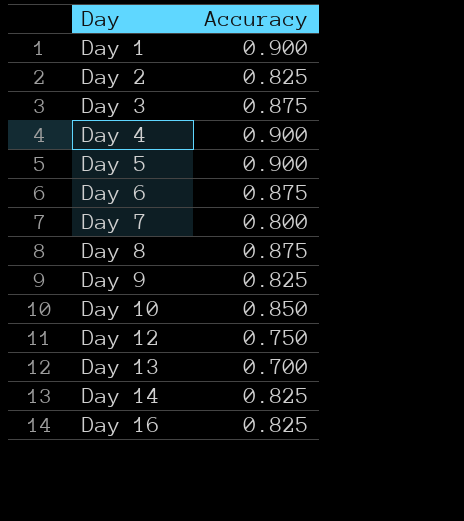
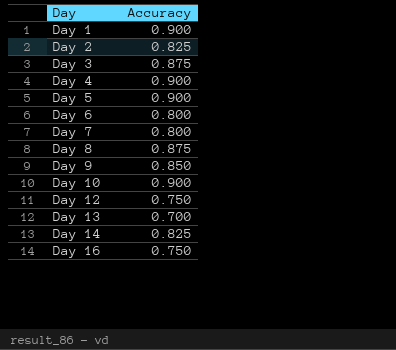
Day 6 | Accuracy: 0.875 -> 0.800
Day 9 | Accuracy: 0.825 -> 0.850
Day 10 | Accuracy: 0.850 -> 0.900
Day 16 | Accuracy: 0.825 -> 0.750

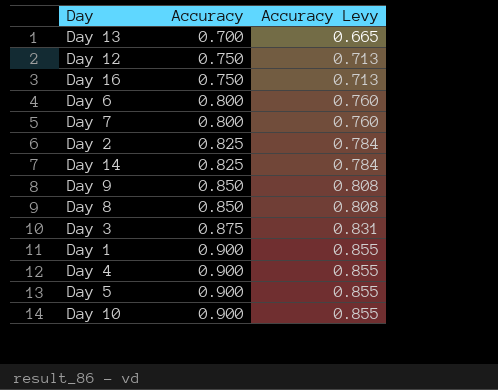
row order: Day ascending -> Accuracy ascending
column Accuracy Levy | formula: none -> [Accuracy] * 0.95
Day 8 | Accuracy: 0.875 -> 0.850

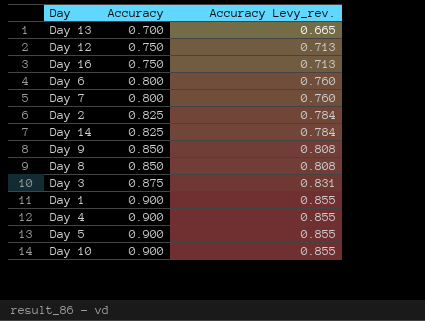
column name: Accuracy Levy -> Accuracy Levy_rev.

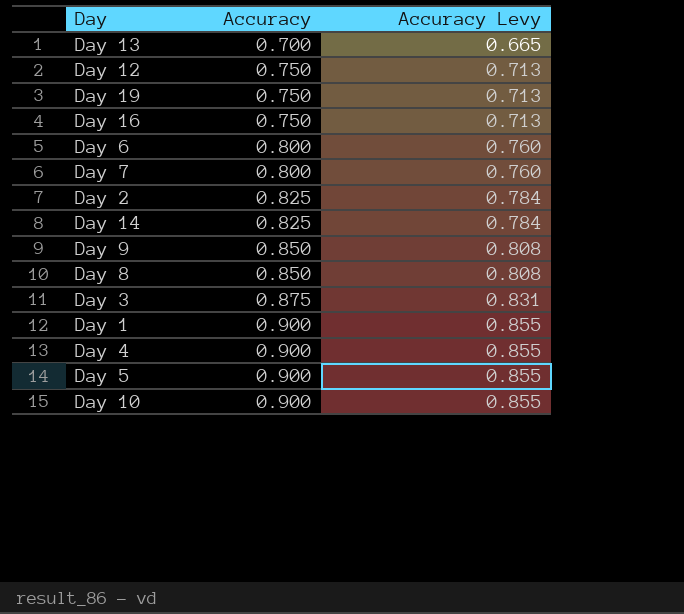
column name: Accuracy Levy_rev. -> Accuracy Levy
row Day 19: none -> 0.750 | 0.713

